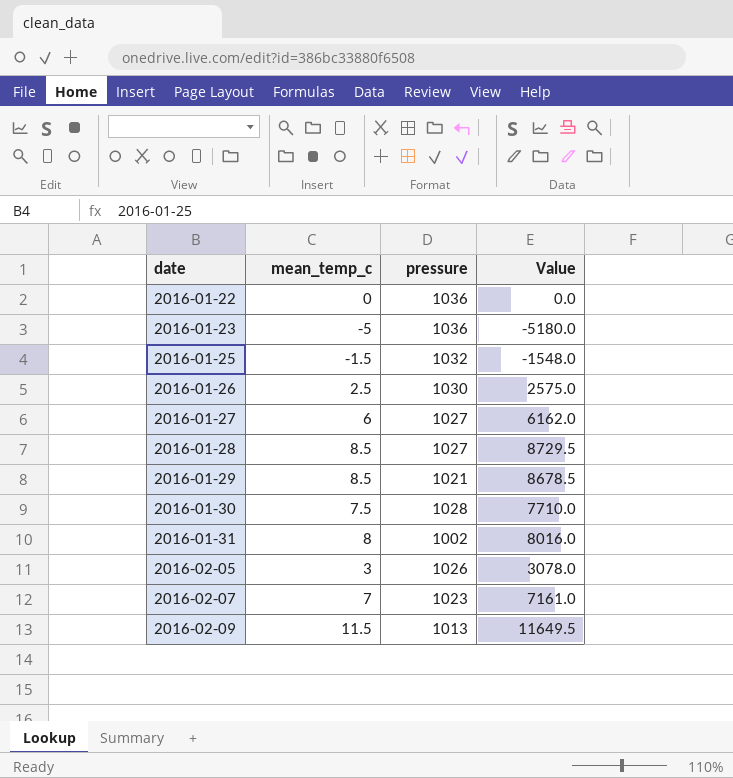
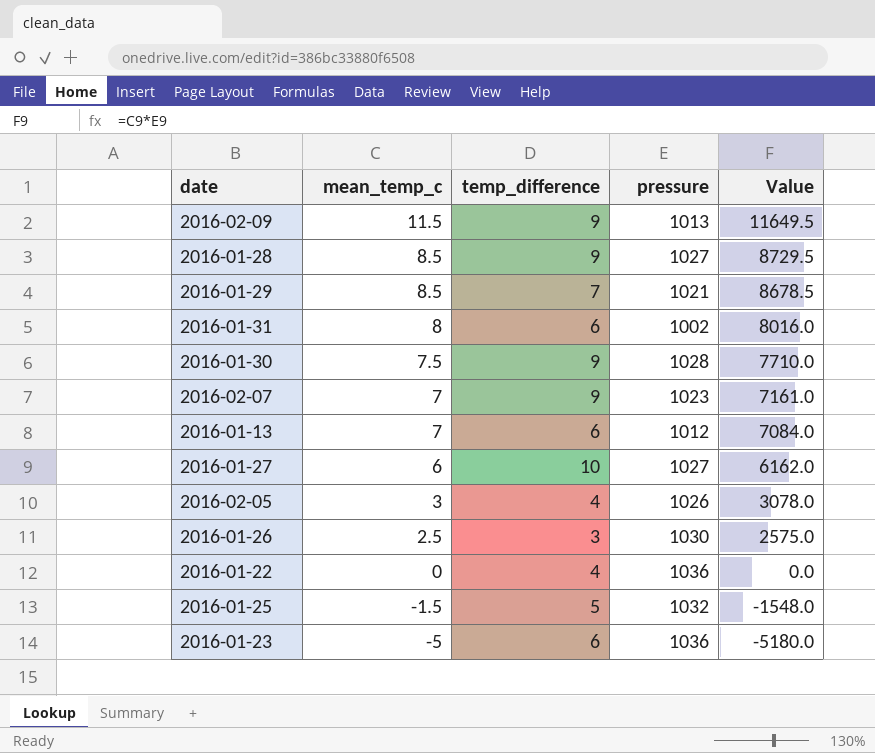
row order: date ascending -> mean_temp_c descending
column temp_difference | position: none -> 3
row 2016-01-13: none -> 7 | 6 | 1012 | 7084.0

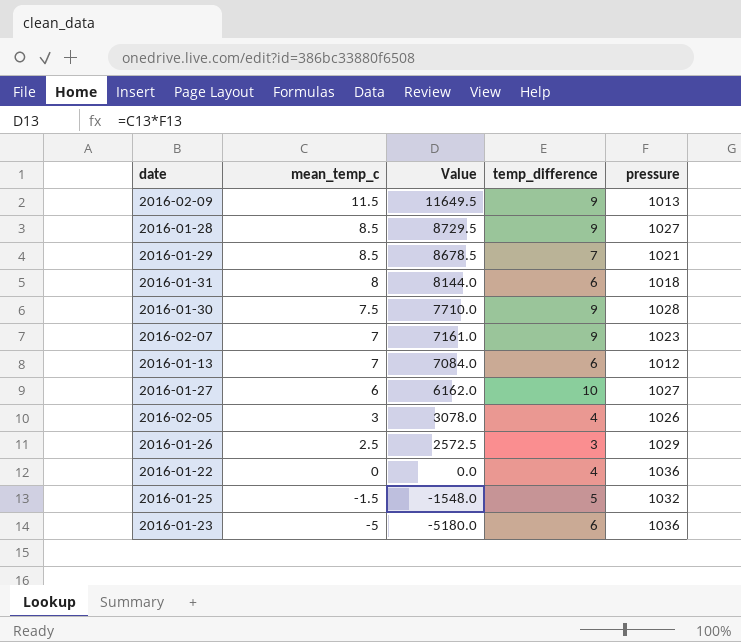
column Value | position: 5 -> 3
2016-01-31 | Value: 8016.0 -> 8144.0
2016-01-31 | pressure: 1002 -> 1018
2016-01-26 | Value: 2575.0 -> 2572.5
2016-01-26 | pressure: 1030 -> 1029

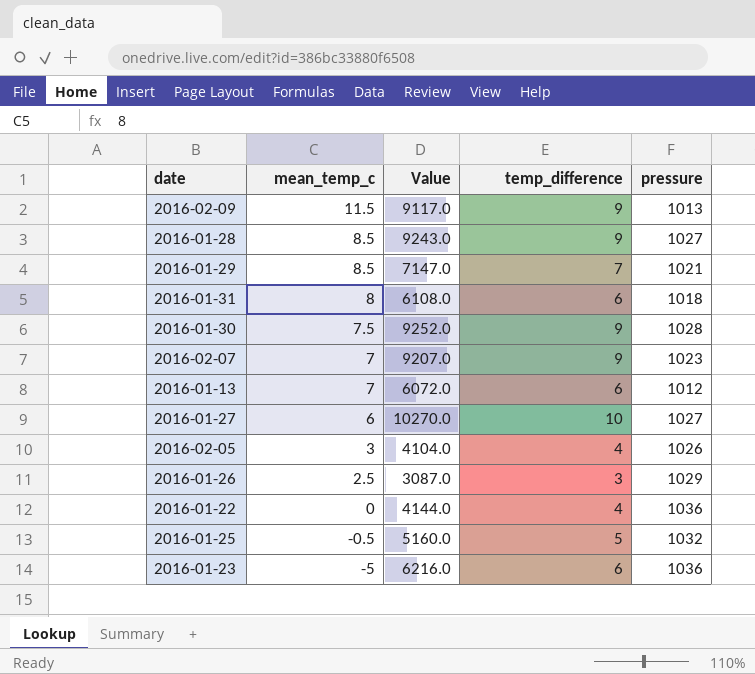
column Value | formula: [mean_temp_c] * [pressure] -> [temp_difference] * [pressure]
2016-01-25 | mean_temp_c: -1.5 -> -0.5

